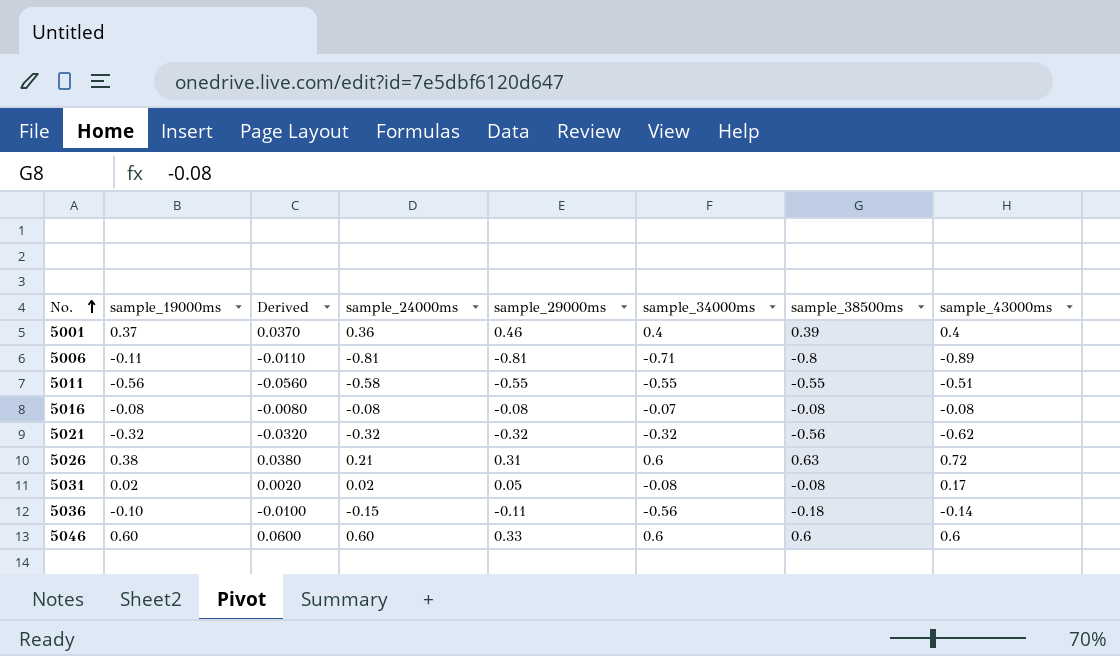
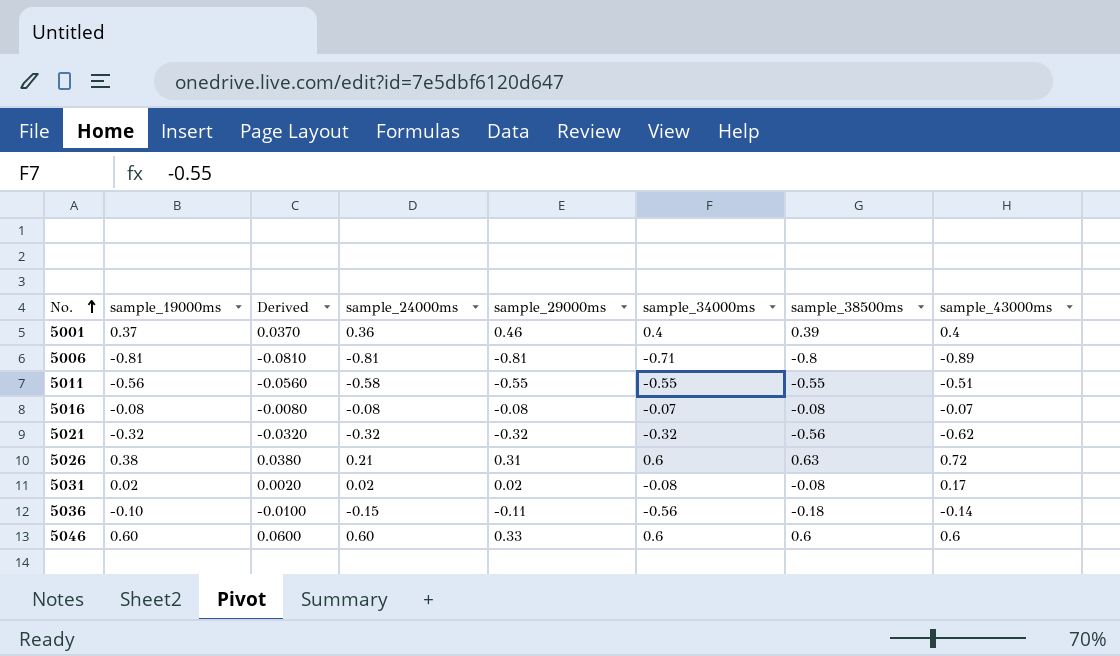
5006 | sample_19000ms: -0.11 -> -0.81
5006 | Derived: -0.0110 -> -0.0810
5016 | sample_43000ms: -0.08 -> -0.07
5031 | sample_29000ms: 0.05 -> 0.02

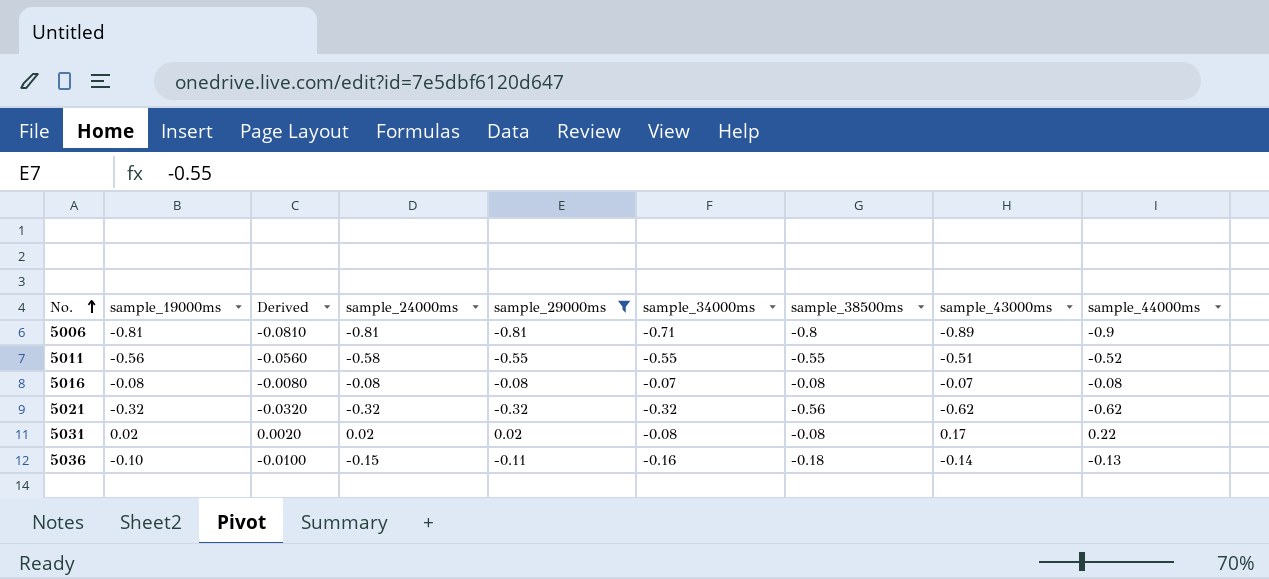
filter: none -> sample_29000ms <= 0.02
column sample_44000ms | position: none -> 9
5036 | sample_34000ms: -0.56 -> -0.16

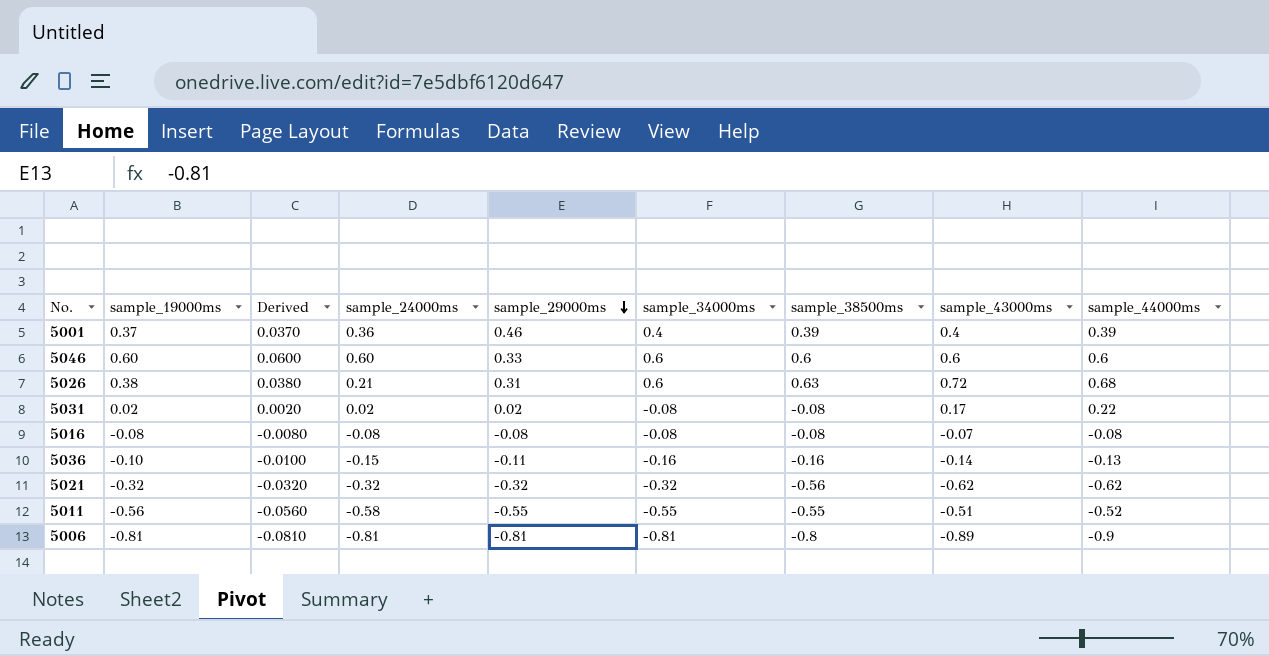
filter: sample_29000ms <= 0.02 -> none
row order: No. ascending -> sample_29000ms descending
5016 | sample_34000ms: -0.07 -> -0.08
5036 | sample_38500ms: -0.18 -> -0.16
5006 | sample_34000ms: -0.71 -> -0.81

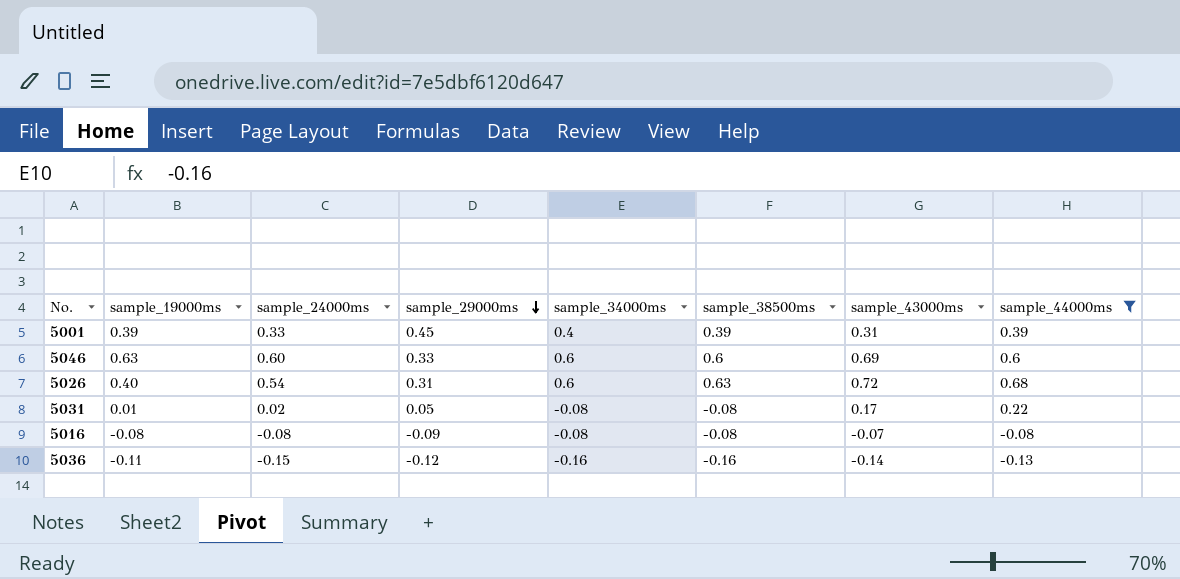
filter: none -> sample_44000ms >= -0.13
column Derived | formula: [sample_19000ms] * 0.1 -> none
5001 | sample_19000ms: 0.37 -> 0.39
5001 | sample_24000ms: 0.36 -> 0.33
5001 | sample_29000ms: 0.46 -> 0.45
5001 | sample_43000ms: 0.4 -> 0.31
5046 | sample_19000ms: 0.60 -> 0.63
5046 | sample_43000ms: 0.6 -> 0.69
5026 | sample_19000ms: 0.38 -> 0.40
5026 | sample_24000ms: 0.21 -> 0.54
5031 | sample_19000ms: 0.02 -> 0.01
5031 | sample_29000ms: 0.02 -> 0.05
5016 | sample_29000ms: -0.08 -> -0.09
5036 | sample_19000ms: -0.10 -> -0.11
5036 | sample_29000ms: -0.11 -> -0.12

